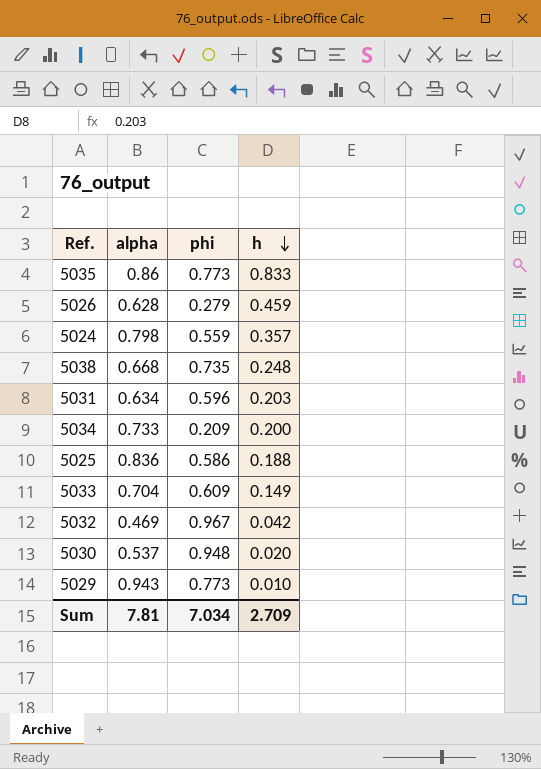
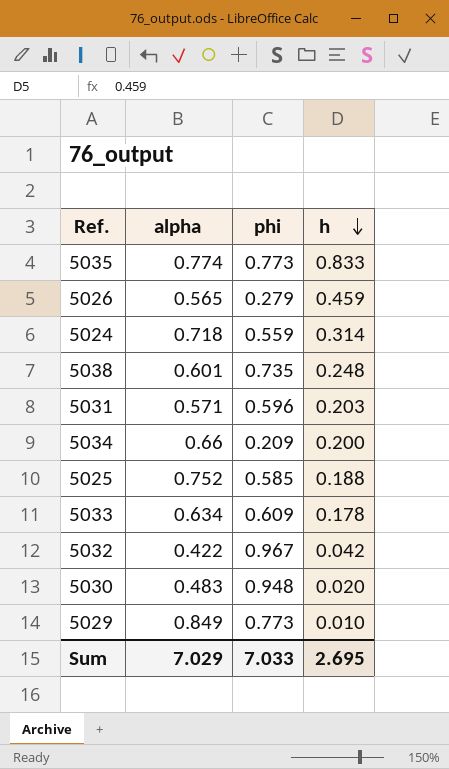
5035 | alpha: 0.86 -> 0.774
5026 | alpha: 0.628 -> 0.565
5024 | alpha: 0.798 -> 0.718
5024 | h: 0.357 -> 0.314
5038 | alpha: 0.668 -> 0.601
5031 | alpha: 0.634 -> 0.571
5034 | alpha: 0.733 -> 0.66
5025 | alpha: 0.836 -> 0.752
5025 | phi: 0.586 -> 0.585
5033 | alpha: 0.704 -> 0.634
5033 | h: 0.149 -> 0.178
5032 | alpha: 0.469 -> 0.422
5030 | alpha: 0.537 -> 0.483
5029 | alpha: 0.943 -> 0.849
Sum | alpha: 7.81 -> 7.029
Sum | phi: 7.034 -> 7.033
Sum | h: 2.709 -> 2.695

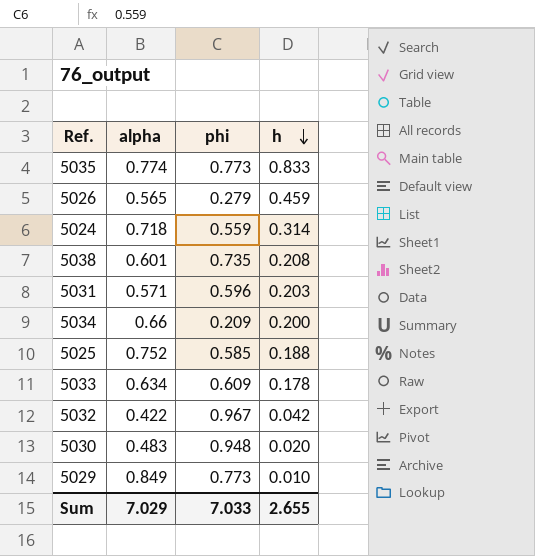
5038 | h: 0.248 -> 0.208
Sum | h: 2.695 -> 2.655

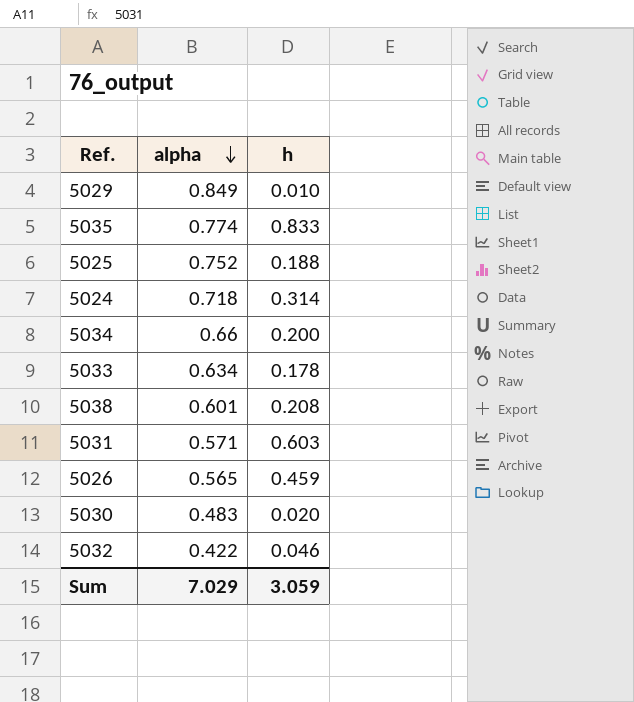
row order: h descending -> alpha descending
column phi | position: 3 -> none
5031 | h: 0.203 -> 0.603
5032 | h: 0.042 -> 0.046
Sum | h: 2.655 -> 3.059

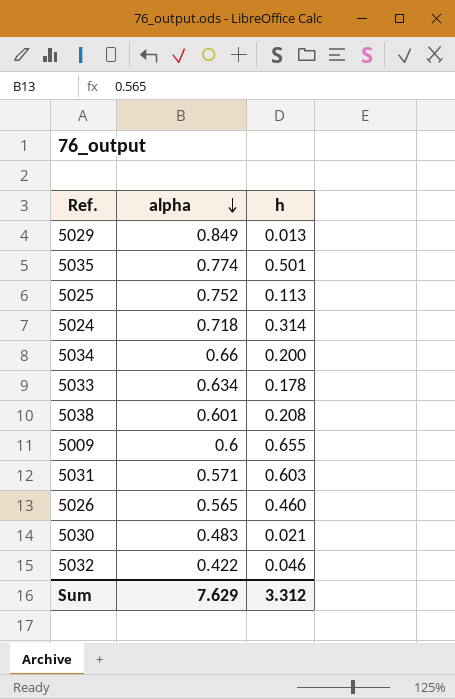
5029 | h: 0.010 -> 0.013
5035 | h: 0.833 -> 0.501
5025 | h: 0.188 -> 0.113
row 5009: none -> 0.6 | 0.655
5026 | h: 0.459 -> 0.460
5030 | h: 0.020 -> 0.021
Sum | alpha: 7.029 -> 7.629
Sum | h: 3.059 -> 3.312

